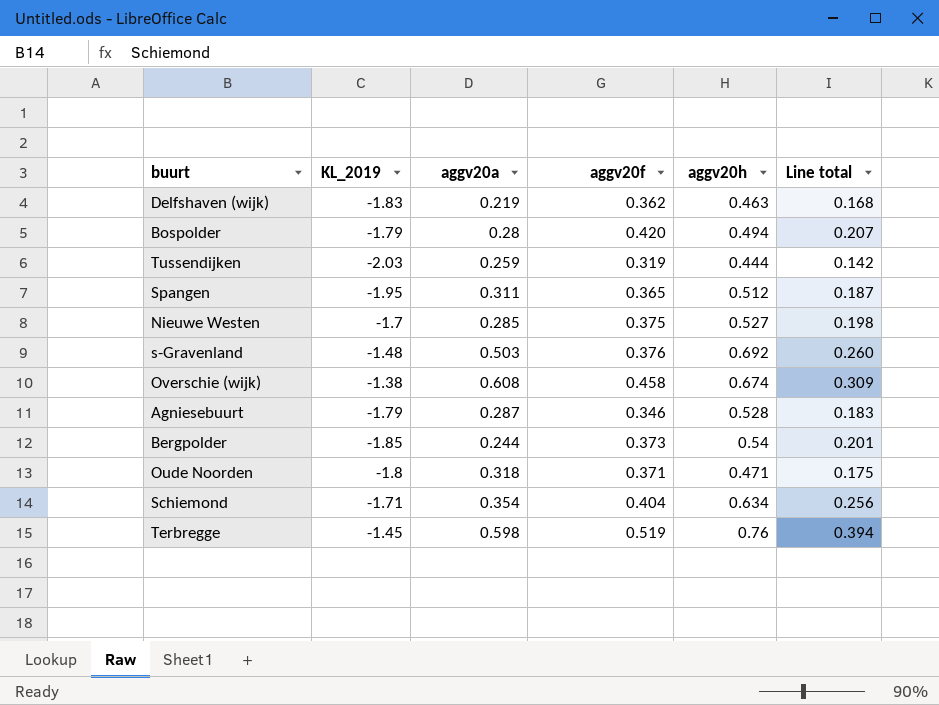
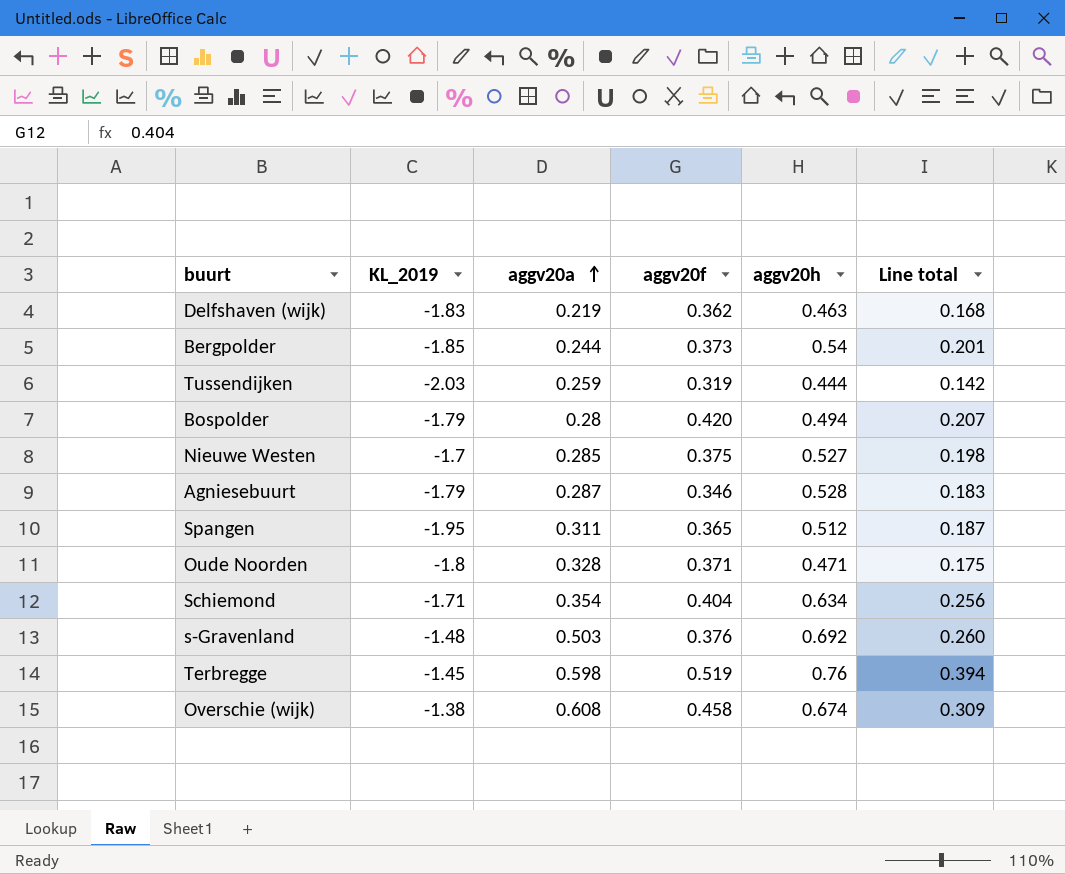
row order: none -> aggv20a ascending
Oude Noorden | aggv20a: 0.318 -> 0.328

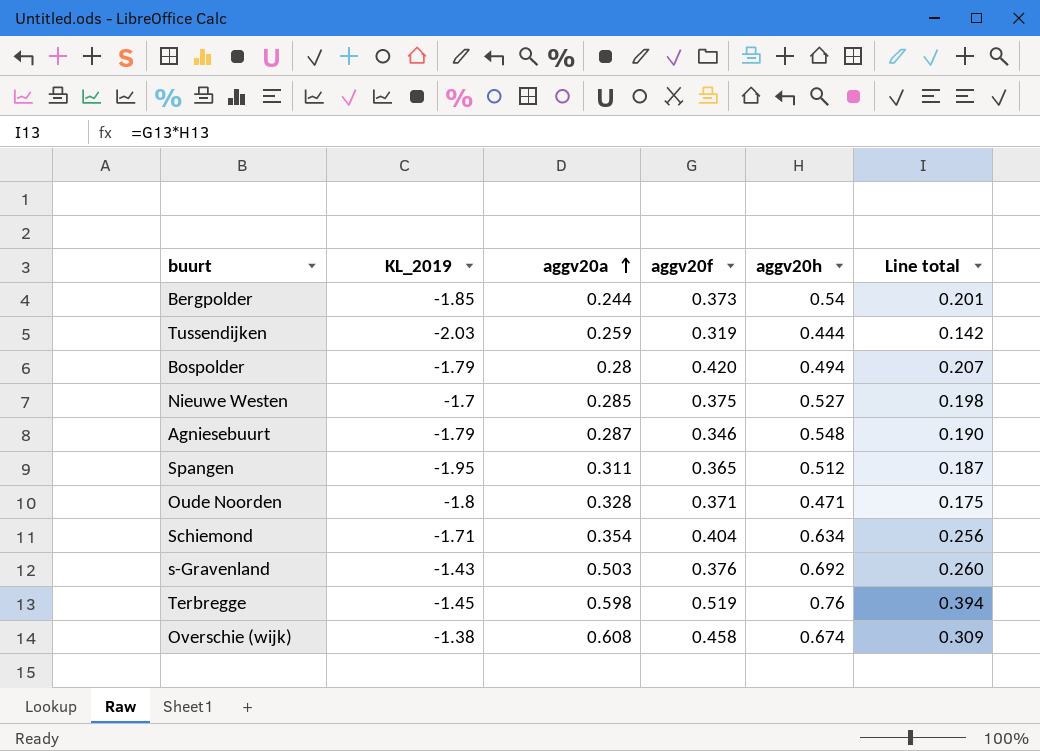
row Delfshaven (wijk): -1.83 | 0.219 | 0.362 | 0.463 | 0.168 -> none
Agniesebuurt | aggv20h: 0.528 -> 0.548
Agniesebuurt | Line total: 0.183 -> 0.190
s-Gravenland | KL_2019: -1.48 -> -1.43

